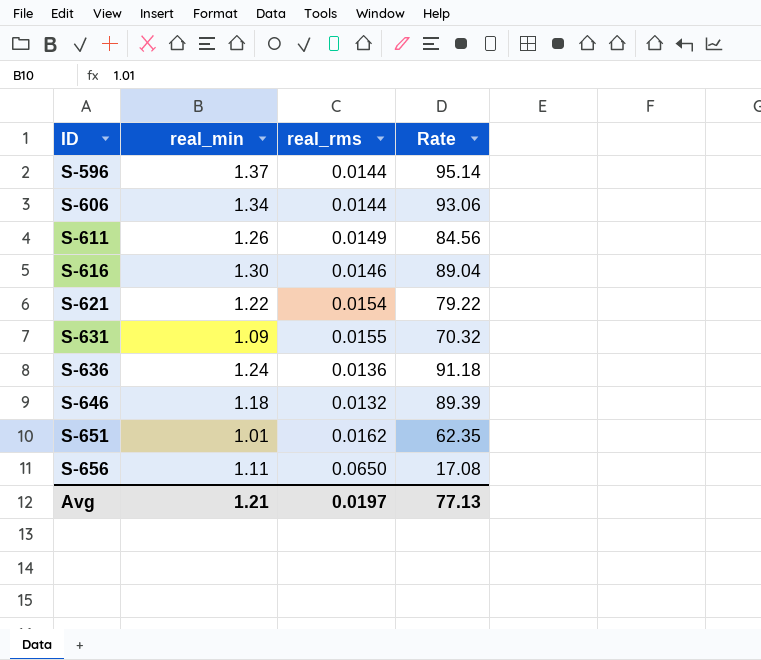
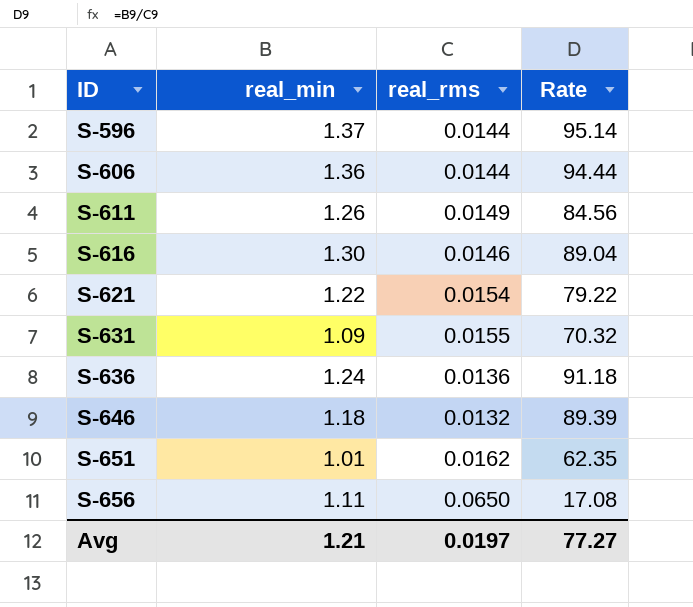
S-606 | real_min: 1.34 -> 1.36
S-606 | Rate: 93.06 -> 94.44
Avg | Rate: 77.13 -> 77.27

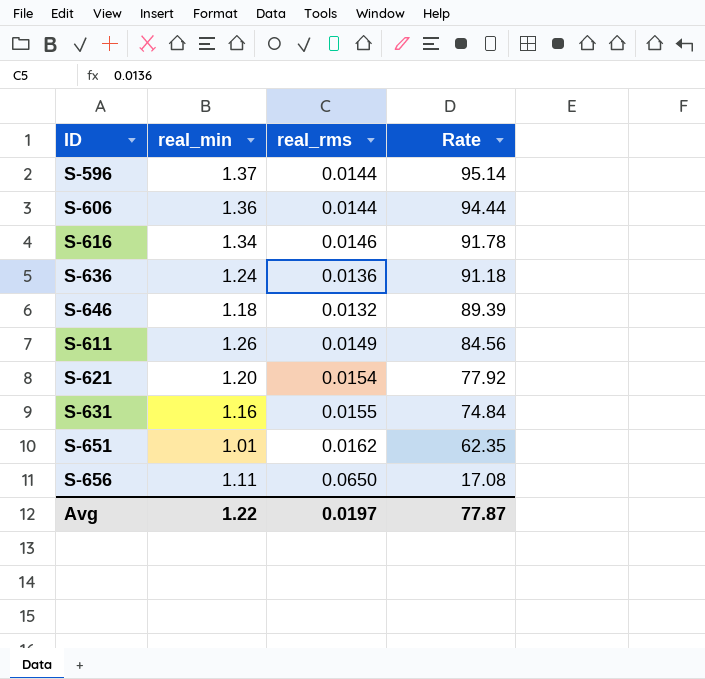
row order: ID ascending -> Rate descending
S-616 | real_min: 1.30 -> 1.34
S-616 | Rate: 89.04 -> 91.78
S-621 | real_min: 1.22 -> 1.20
S-621 | Rate: 79.22 -> 77.92
S-631 | real_min: 1.09 -> 1.16
S-631 | Rate: 70.32 -> 74.84
Avg | real_min: 1.21 -> 1.22
Avg | Rate: 77.27 -> 77.87

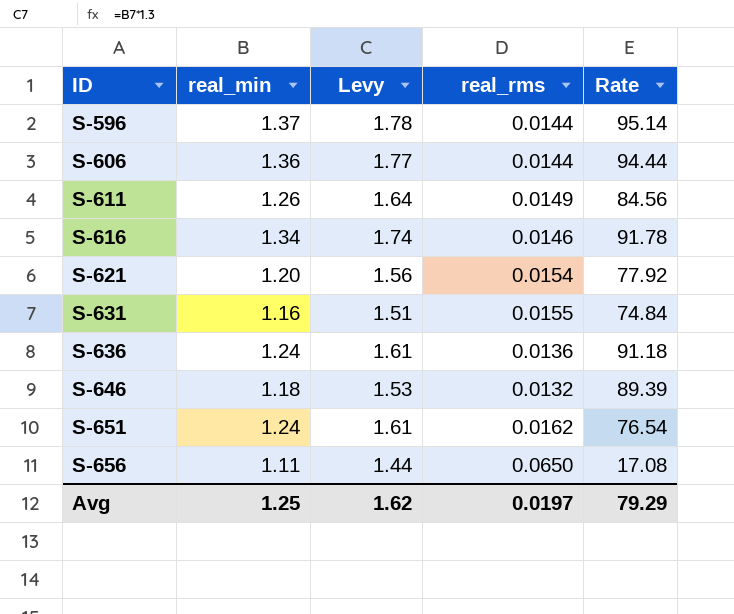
row order: Rate descending -> ID ascending
column Levy | formula: none -> [real_min] * 1.3
S-651 | real_min: 1.01 -> 1.24
S-651 | Rate: 62.35 -> 76.54
Avg | real_min: 1.22 -> 1.25
Avg | Rate: 77.87 -> 79.29

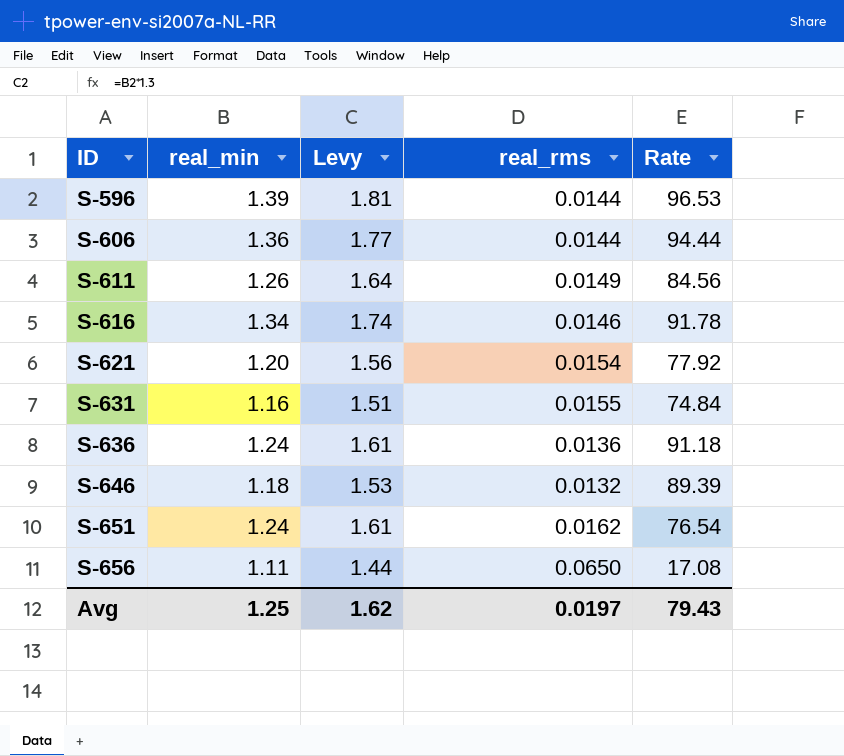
S-596 | real_min: 1.37 -> 1.39
S-596 | Levy: 1.78 -> 1.81
S-596 | Rate: 95.14 -> 96.53
Avg | Rate: 79.29 -> 79.43

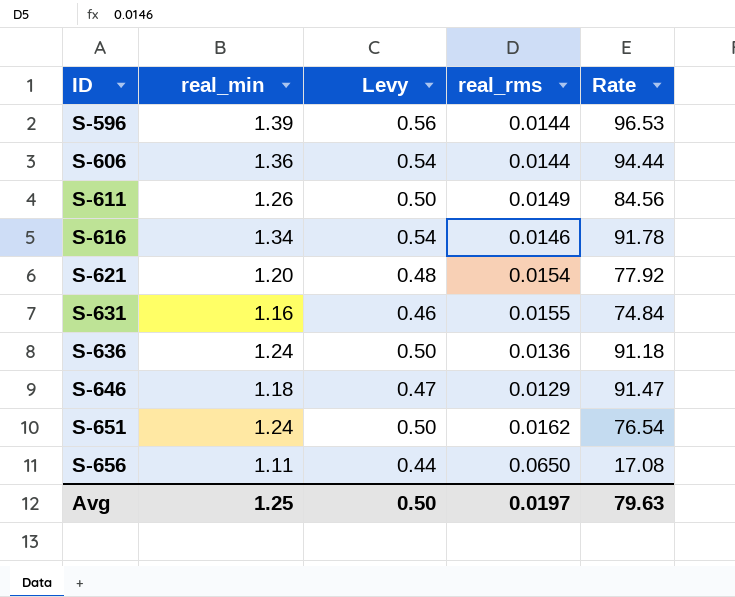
column Levy | formula: [real_min] * 1.3 -> [real_min] * 0.4
S-646 | real_rms: 0.0132 -> 0.0129
S-646 | Rate: 89.39 -> 91.47
Avg | Levy: 1.62 -> 0.50
Avg | Rate: 79.43 -> 79.63

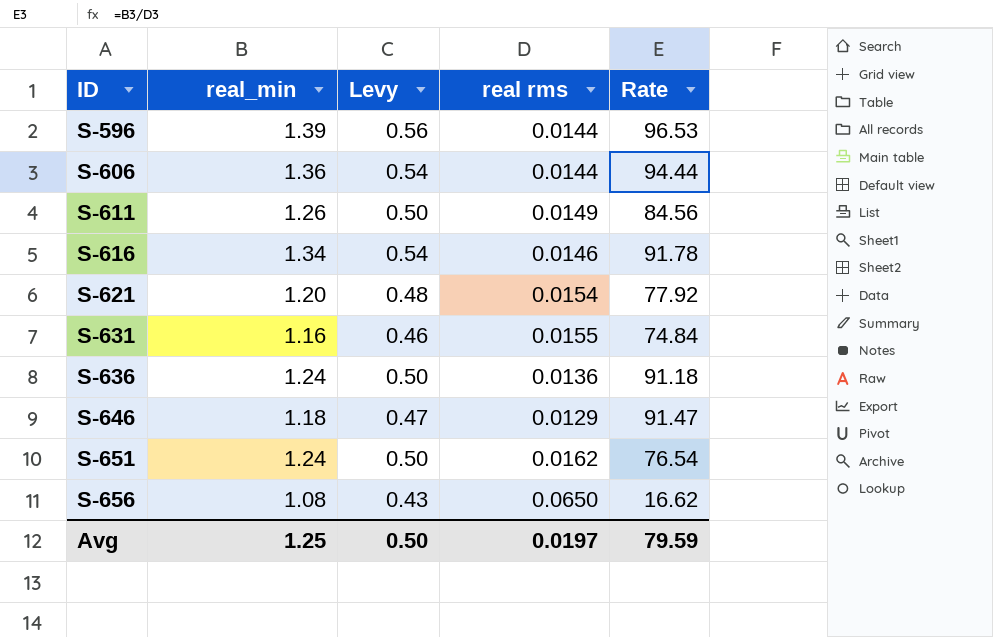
column name: real_rms -> real rms
S-656 | real_min: 1.11 -> 1.08
S-656 | Levy: 0.44 -> 0.43
S-656 | Rate: 17.08 -> 16.62
Avg | Rate: 79.63 -> 79.59

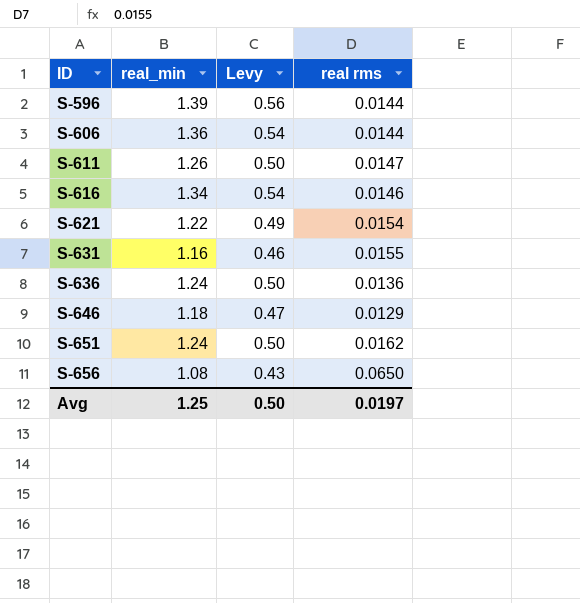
column Rate | formula: [real_min] / [real rms] -> none
S-611 | real rms: 0.0149 -> 0.0147
S-621 | real_min: 1.20 -> 1.22
S-621 | Levy: 0.48 -> 0.49

